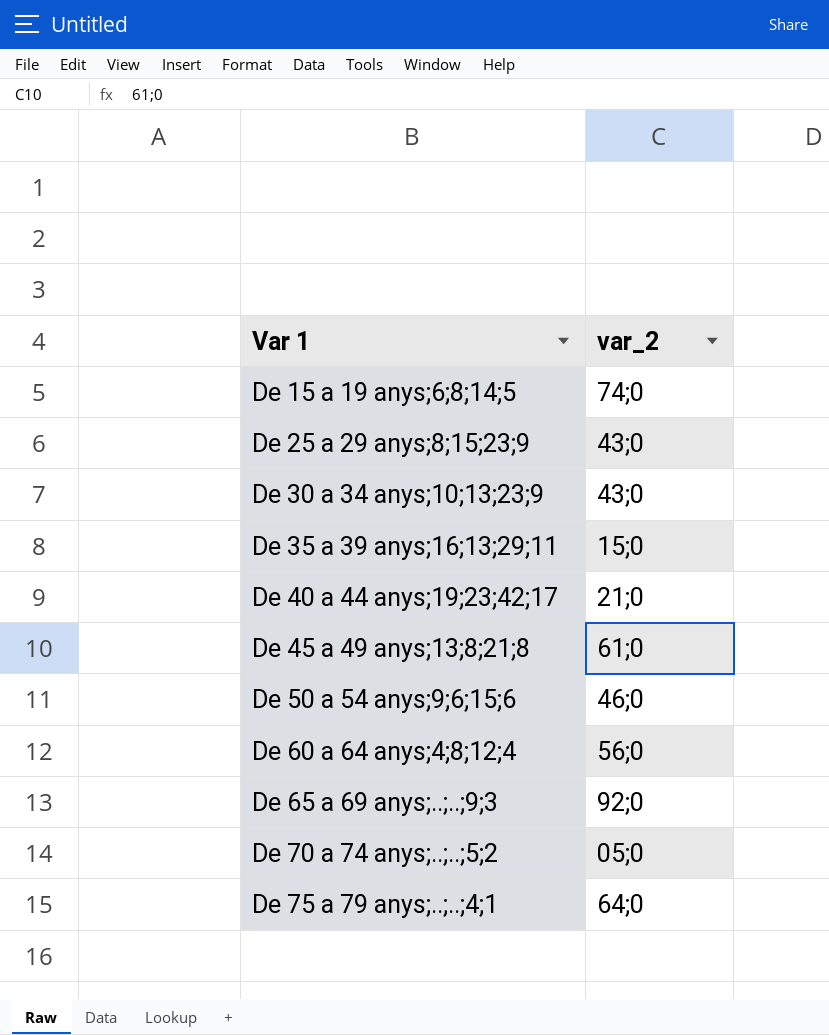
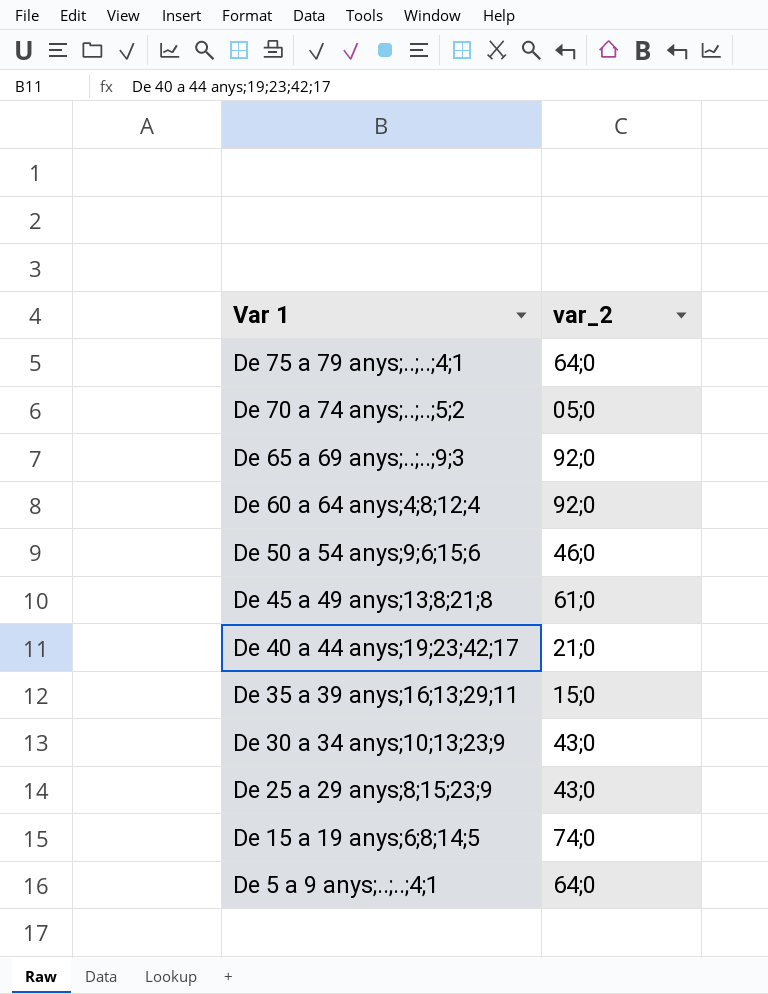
row order: Var 1 ascending -> Var 1 descending
De 60 a 64 anys;4;8;12;4 | var_2: 56;0 -> 92;0
row De 5 a 9 anys;..;..;4;1: none -> 64;0

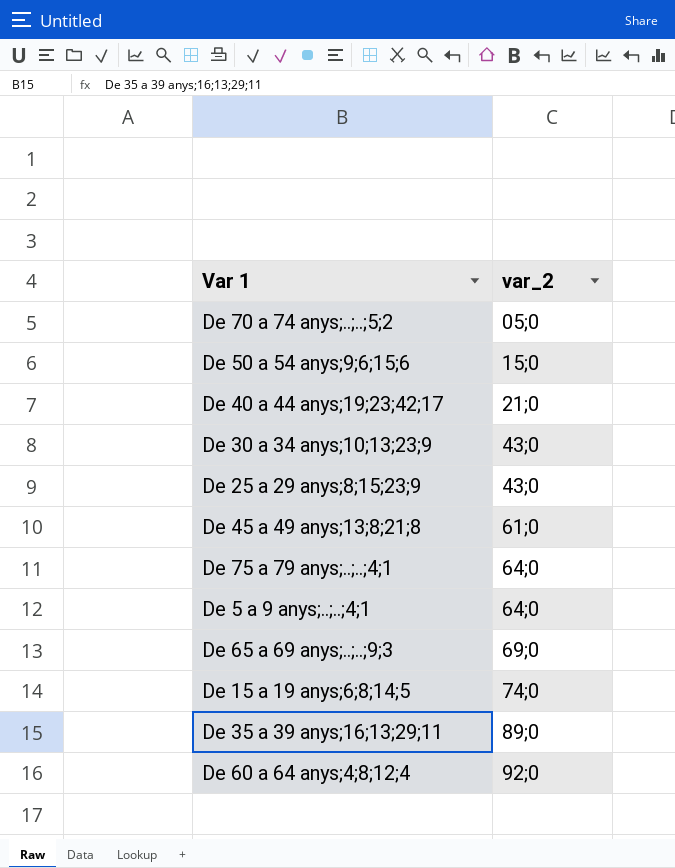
row order: Var 1 descending -> var_2 ascending
De 50 a 54 anys;9;6;15;6 | var_2: 46;0 -> 15;0
De 65 a 69 anys;..;..;9;3 | var_2: 92;0 -> 69;0
De 35 a 39 anys;16;13;29;11 | var_2: 15;0 -> 89;0

